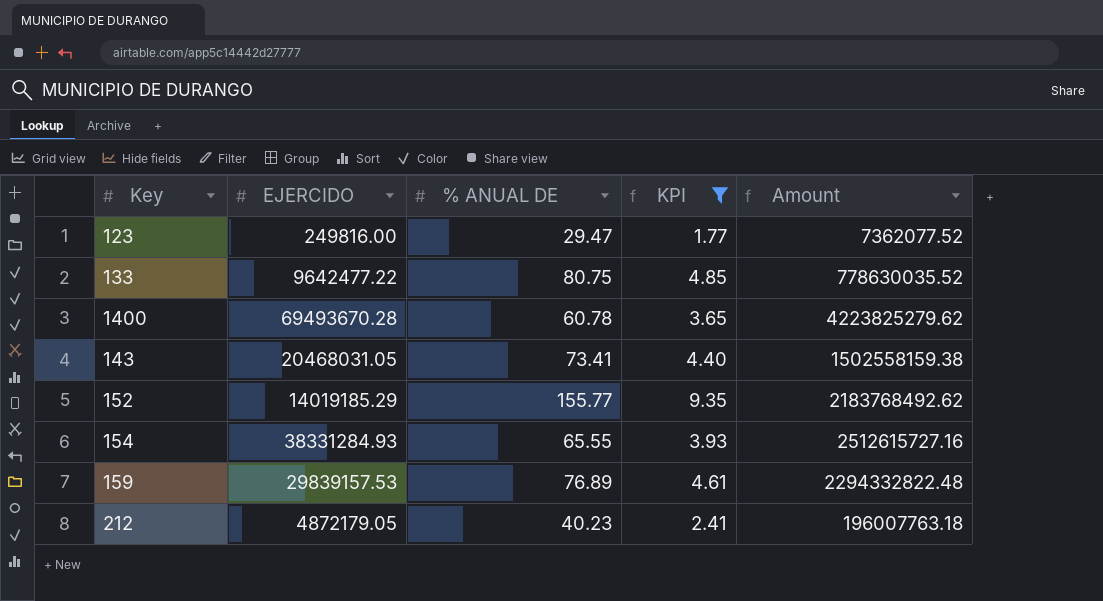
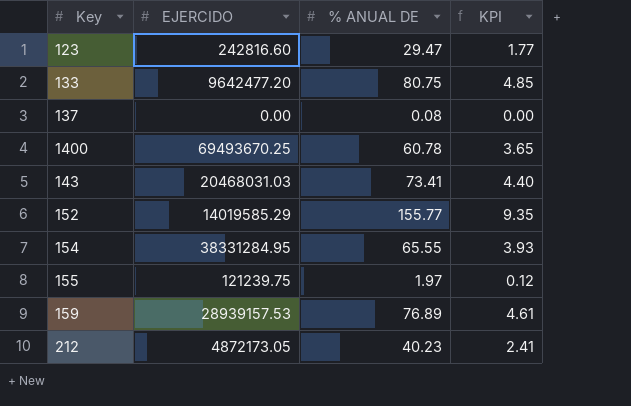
filter: KPI >= 1.77 -> none
column Amount | formula: [EJERCIDO] * [% ANUAL DE] -> none
123 | EJERCIDO: 249816.00 -> 242816.60
133 | EJERCIDO: 9642477.22 -> 9642477.20
1400 | EJERCIDO: 69493670.28 -> 69493670.25
143 | EJERCIDO: 20468031.05 -> 20468031.03
152 | EJERCIDO: 14019185.29 -> 14019585.29
154 | EJERCIDO: 38331284.93 -> 38331284.95
159 | EJERCIDO: 29839157.53 -> 28939157.53
212 | EJERCIDO: 4872179.05 -> 4872173.05

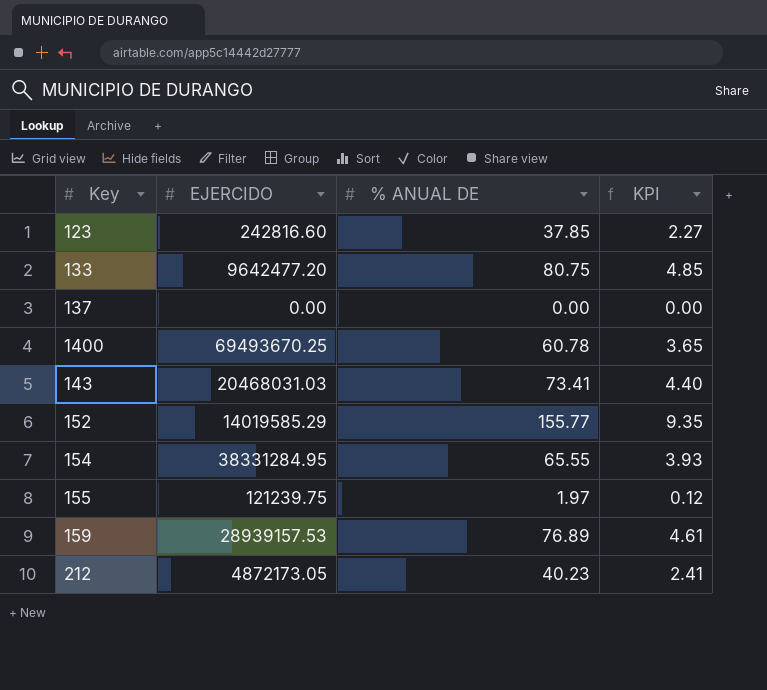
123 | % ANUAL DE: 29.47 -> 37.85
123 | KPI: 1.77 -> 2.27
137 | % ANUAL DE: 0.08 -> 0.00

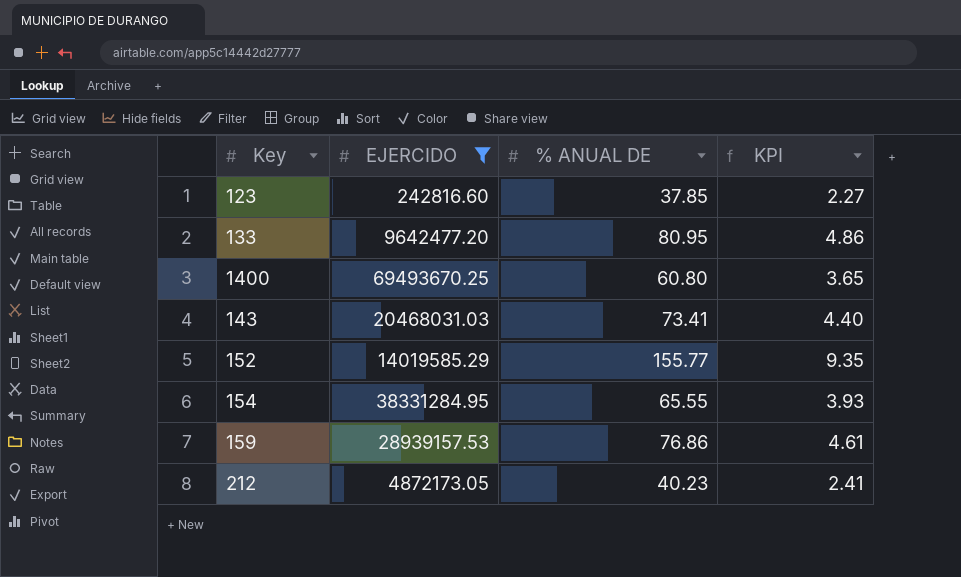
filter: none -> EJERCIDO >= 242816.60
133 | % ANUAL DE: 80.75 -> 80.95
133 | KPI: 4.85 -> 4.86
1400 | % ANUAL DE: 60.78 -> 60.80
159 | % ANUAL DE: 76.89 -> 76.86

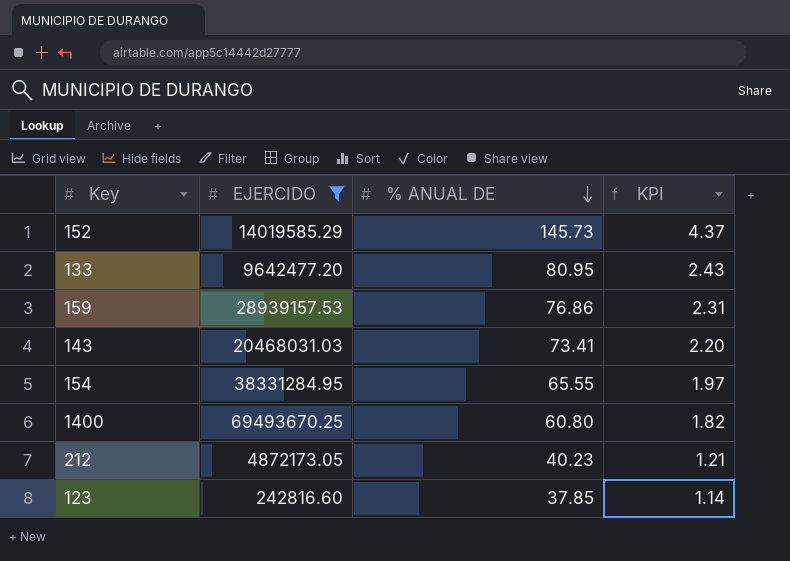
row order: none -> % ANUAL DE descending
column KPI | formula: [% ANUAL DE] * 0.06 -> [% ANUAL DE] * 0.03
152 | % ANUAL DE: 155.77 -> 145.73

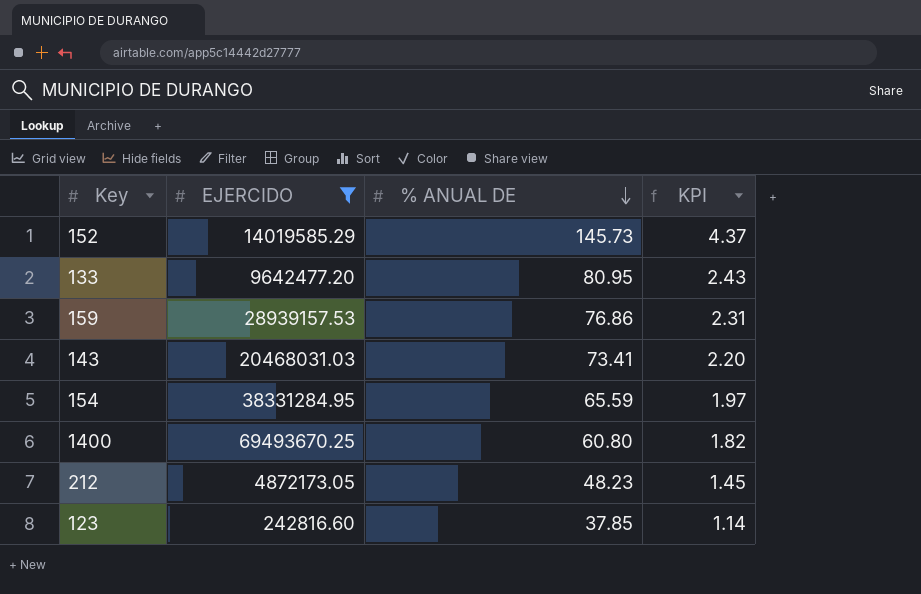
154 | % ANUAL DE: 65.55 -> 65.59
212 | % ANUAL DE: 40.23 -> 48.23
212 | KPI: 1.21 -> 1.45

